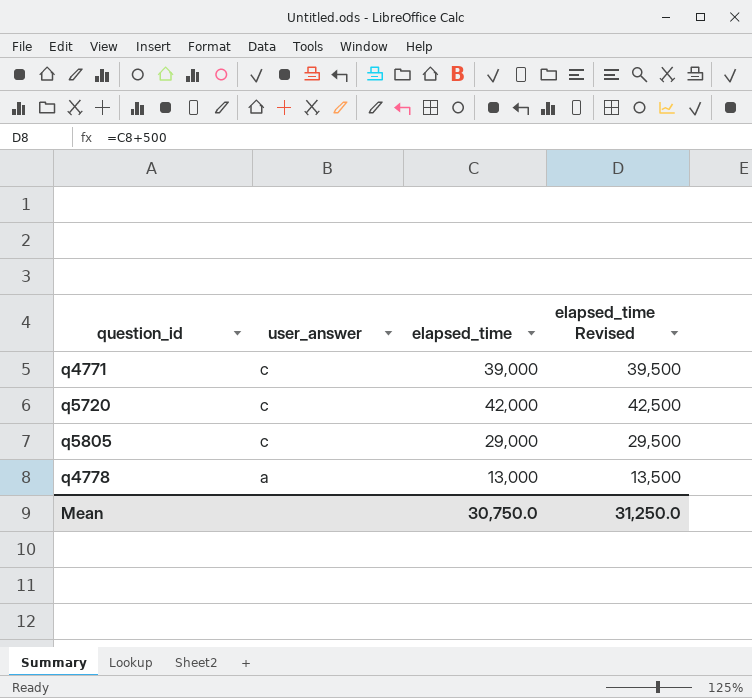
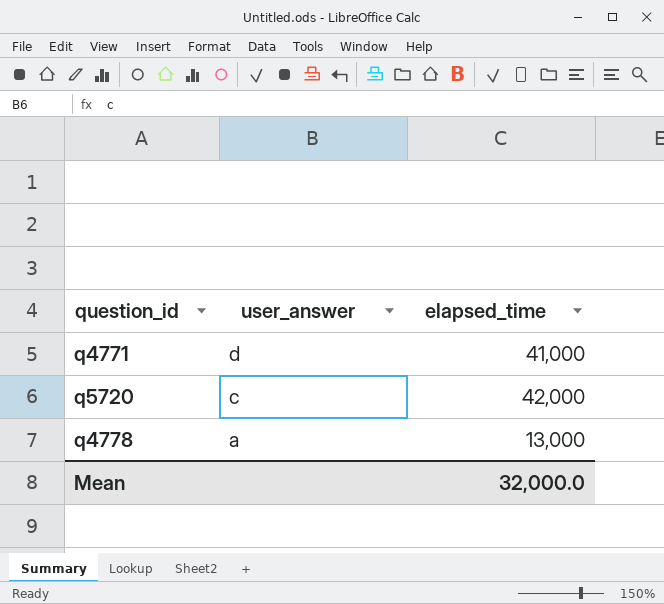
column elapsed_time Revised | formula: [elapsed_time] + 500 -> none
row q5805: c | 29,000 | 29,500 -> none
q4771 | user_answer: c -> d
q4771 | elapsed_time: 39,000 -> 41,000
Mean | elapsed_time: 30,750.0 -> 32,000.0

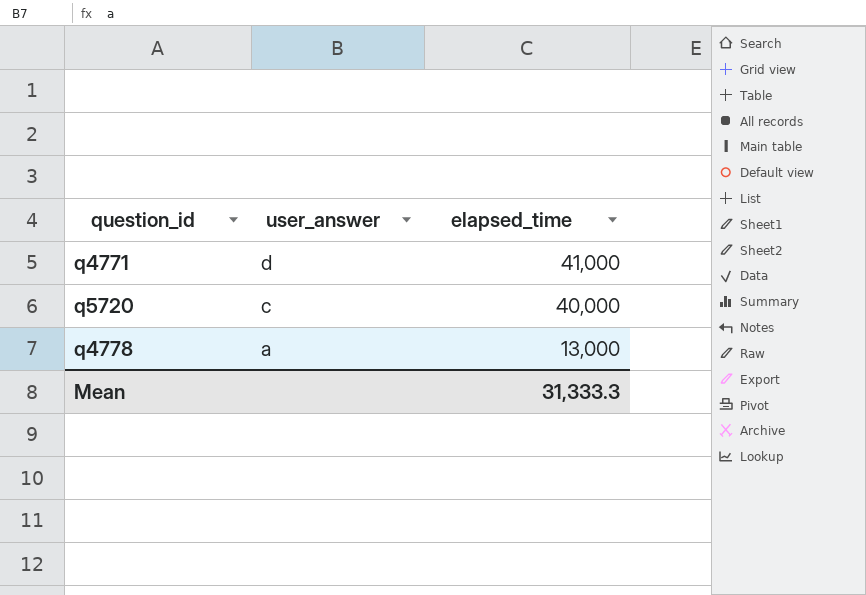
q5720 | elapsed_time: 42,000 -> 40,000
Mean | elapsed_time: 32,000.0 -> 31,333.3

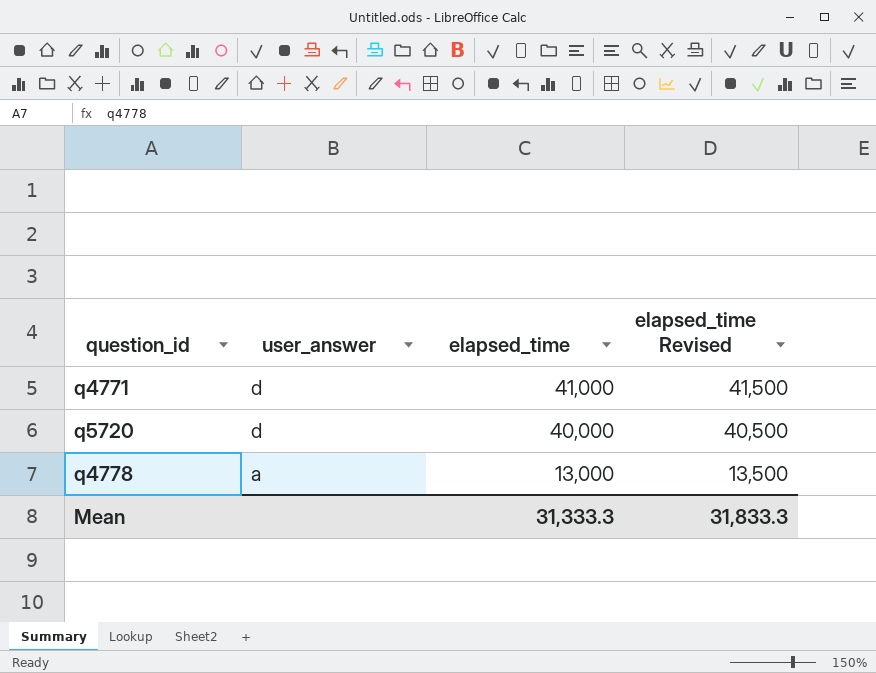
column elapsed_time Revised | formula: none -> [elapsed_time] + 500
q5720 | user_answer: c -> d

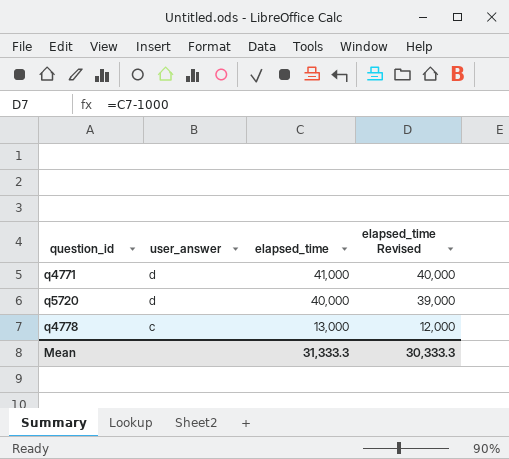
column elapsed_time Revised | formula: [elapsed_time] + 500 -> [elapsed_time] - 1000
q4778 | user_answer: a -> c
Mean | elapsed_time Revised: 31,833.3 -> 30,333.3

